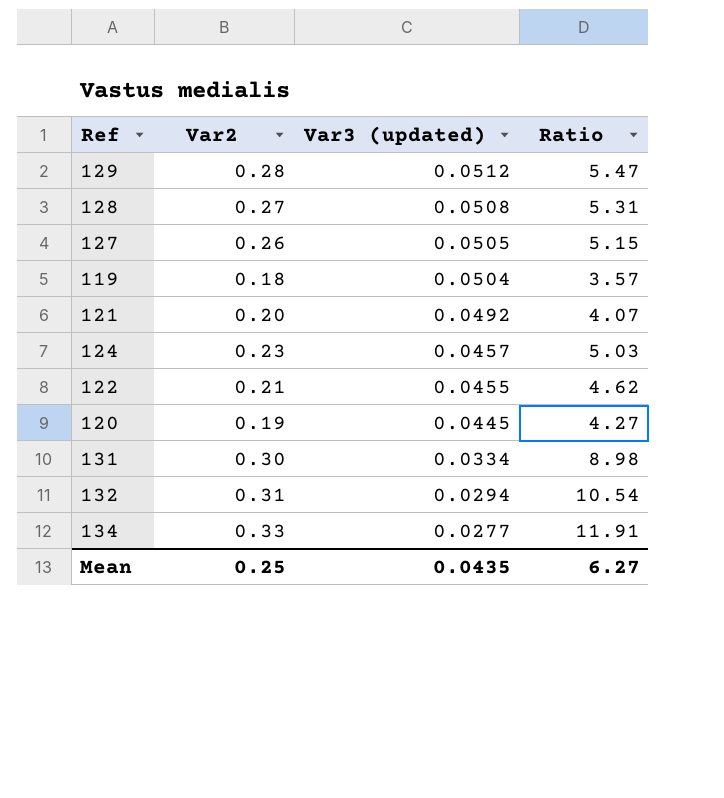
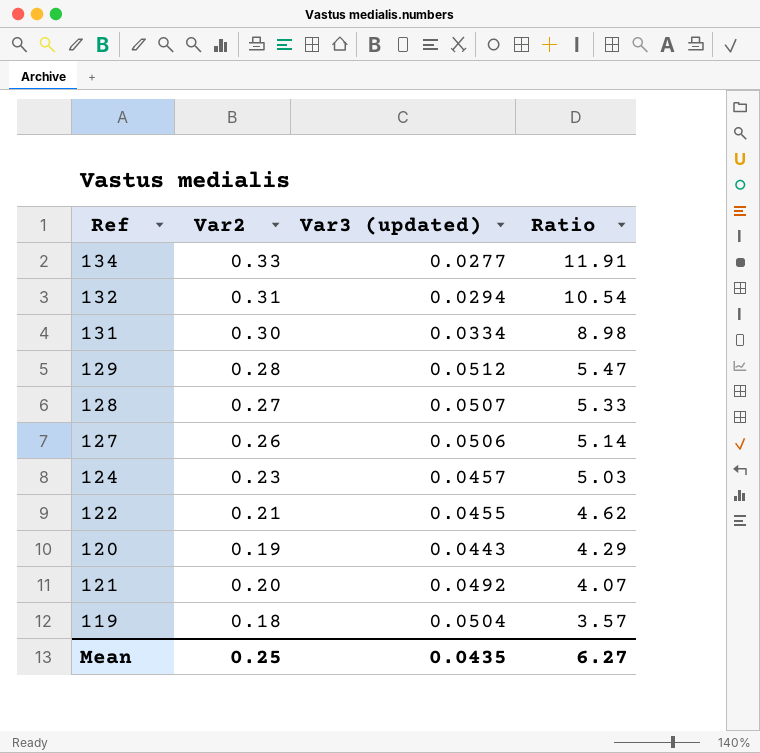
row order: Var3 (updated) descending -> Ratio descending
128 | Var3 (updated): 0.0508 -> 0.0507
128 | Ratio: 5.31 -> 5.33
127 | Var3 (updated): 0.0505 -> 0.0506
127 | Ratio: 5.15 -> 5.14
120 | Var3 (updated): 0.0445 -> 0.0443
120 | Ratio: 4.27 -> 4.29

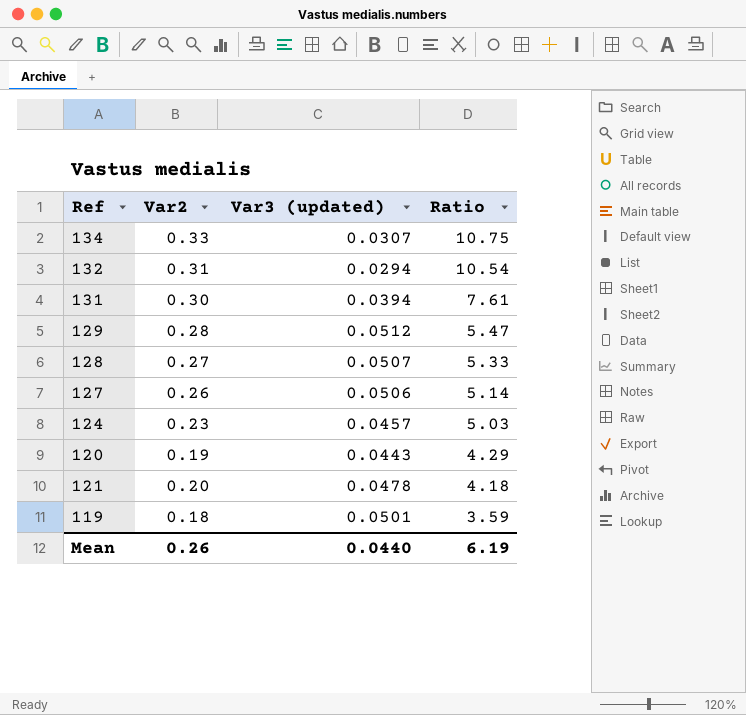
row 122: 0.21 | 0.0455 | 4.62 -> none
134 | Var3 (updated): 0.0277 -> 0.0307
134 | Ratio: 11.91 -> 10.75
131 | Var3 (updated): 0.0334 -> 0.0394
131 | Ratio: 8.98 -> 7.61
121 | Var3 (updated): 0.0492 -> 0.0478
121 | Ratio: 4.07 -> 4.18
119 | Var3 (updated): 0.0504 -> 0.0501
119 | Ratio: 3.57 -> 3.59
Mean | Var2: 0.25 -> 0.26
Mean | Var3 (updated): 0.0435 -> 0.0440
Mean | Ratio: 6.27 -> 6.19

